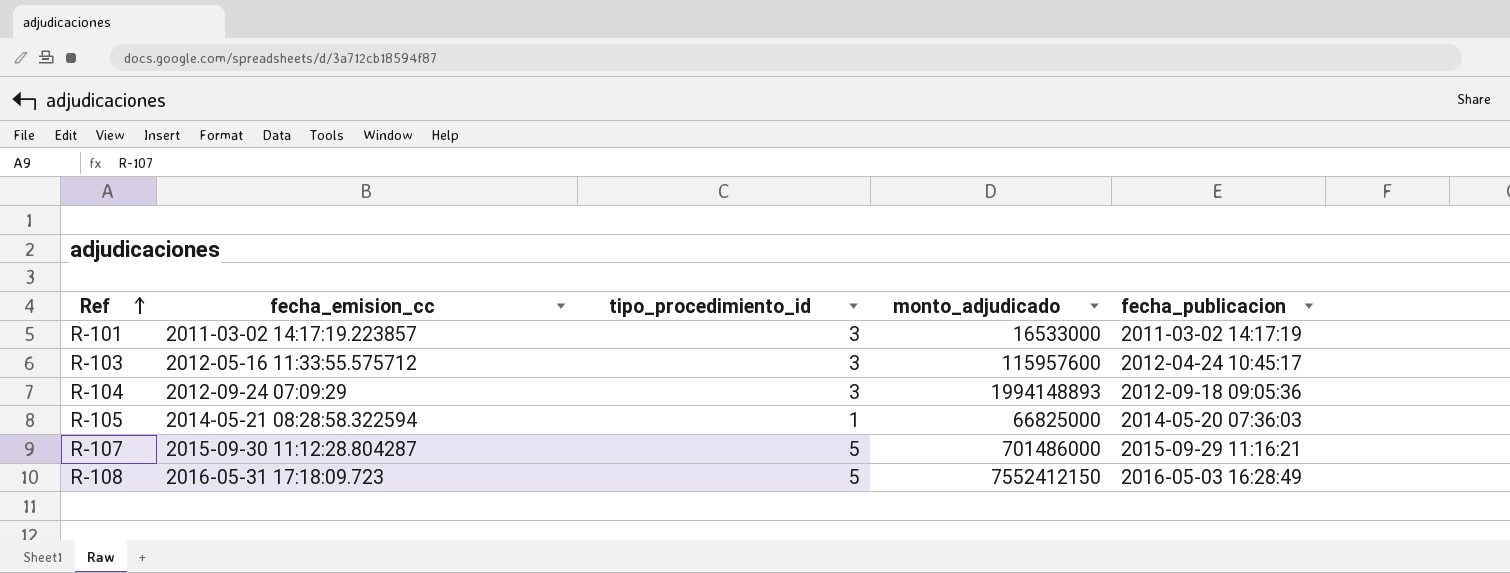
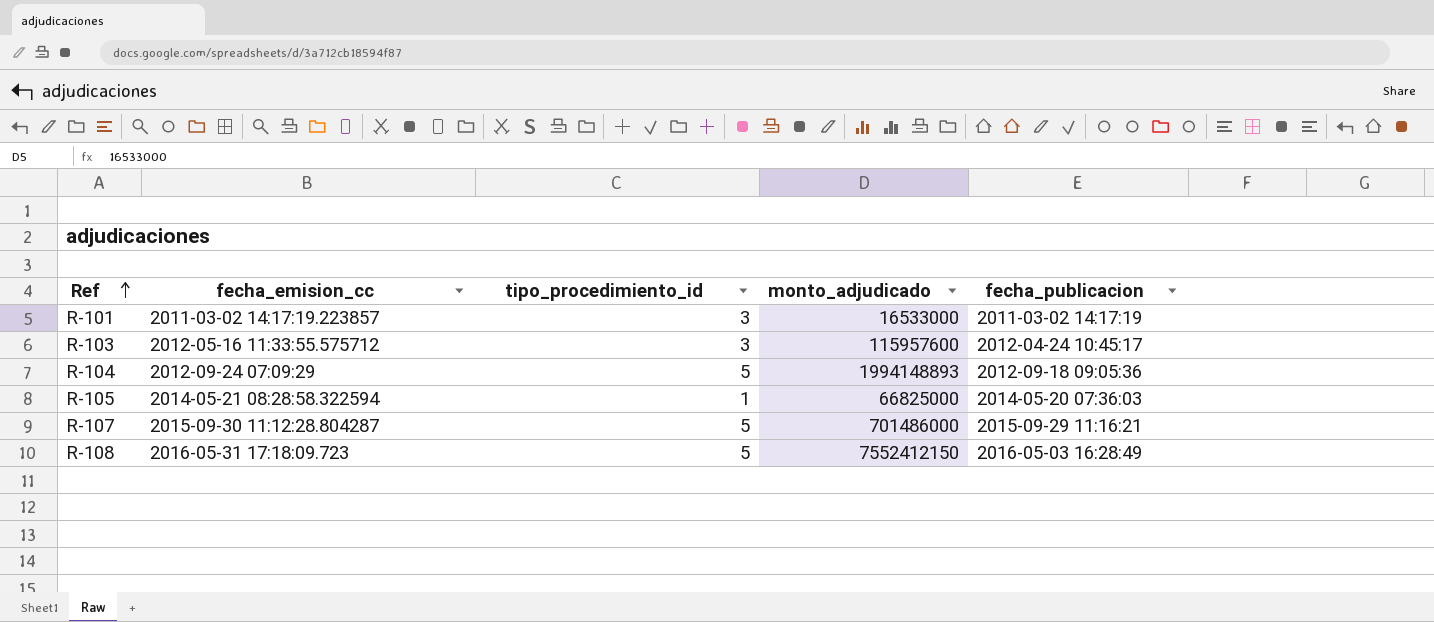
R-104 | tipo_procedimiento_id: 3 -> 5

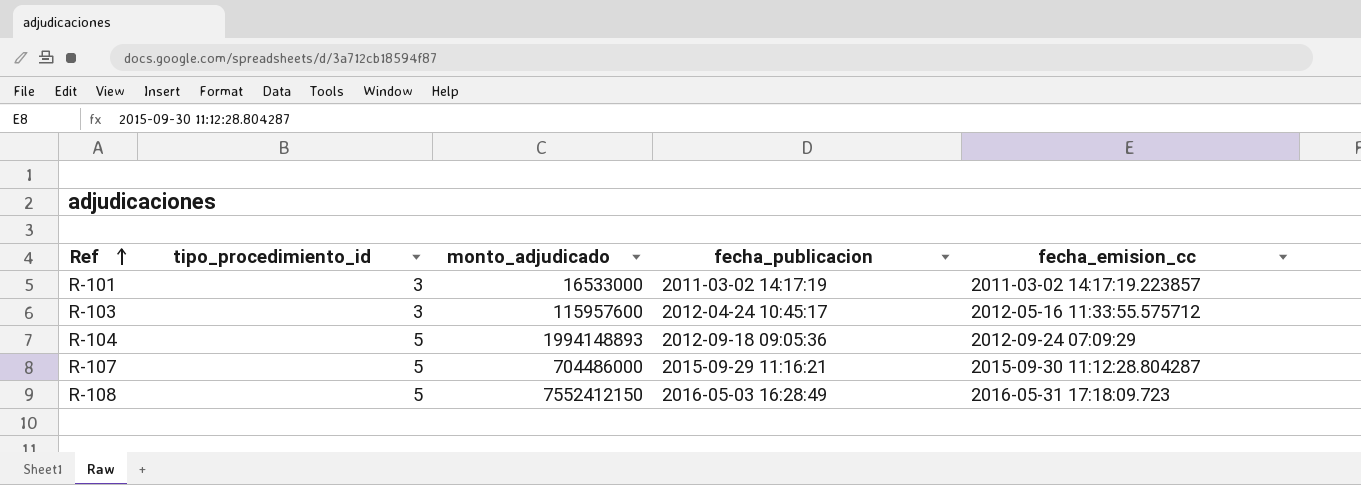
column fecha_emision_cc | position: 2 -> 5
row R-105: 2014-05-21 08:28:58.322594 | 1 | 66825000 | 2014-05-20 07:36:03 -> none
R-107 | monto_adjudicado: 701486000 -> 704486000

